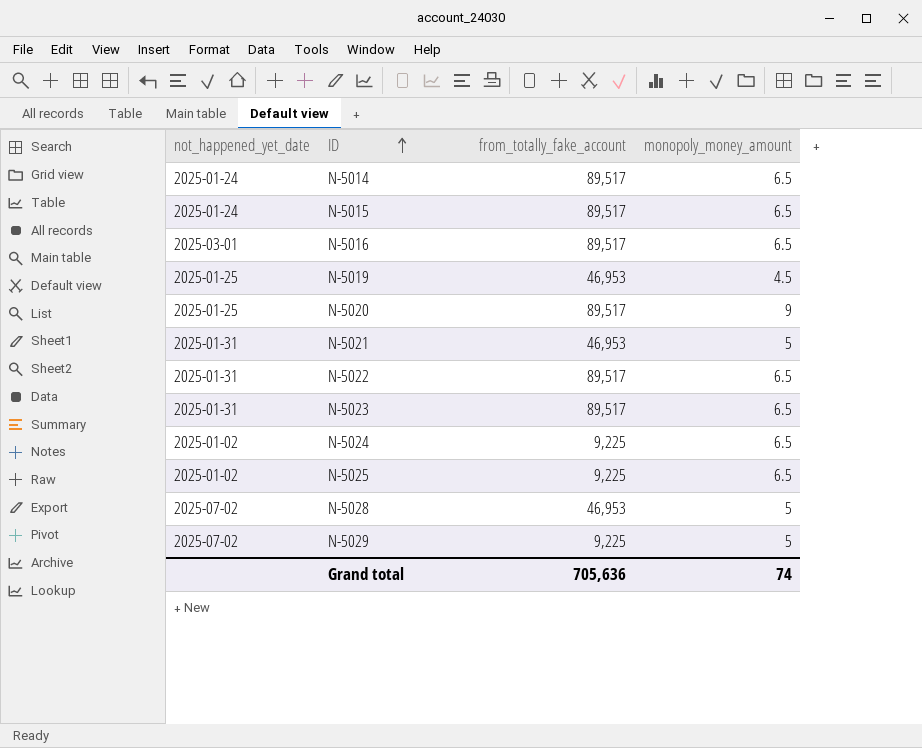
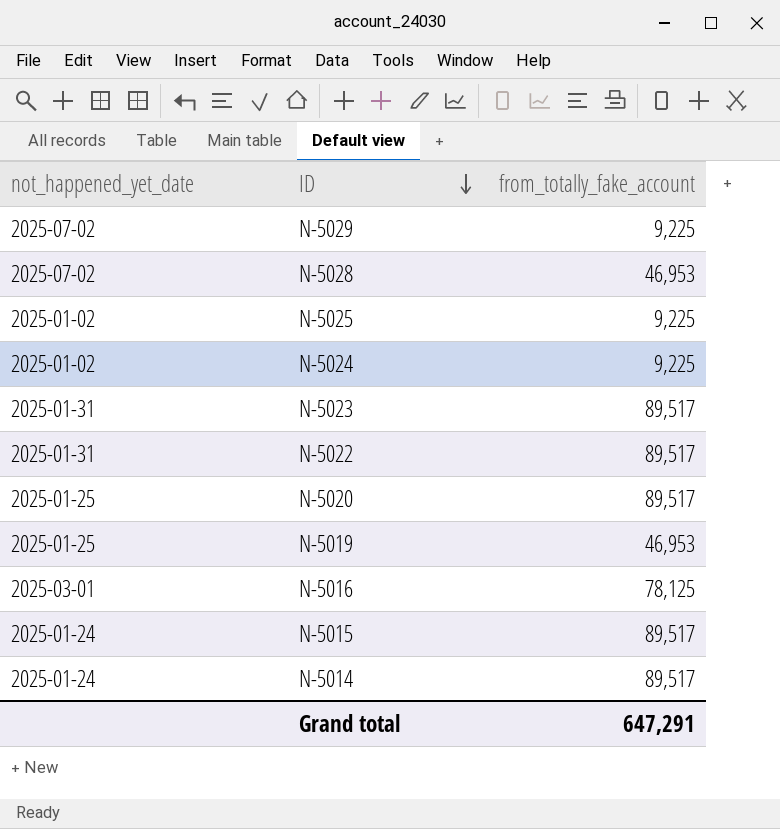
row order: ID ascending -> ID descending
column monopoly_money_amount | position: 4 -> none
row N-5021: 2025-01-31 | 46,953 | 5 -> none
N-5016 | from_totally_fake_account: 89,517 -> 78,125
Grand total | from_totally_fake_account: 705,636 -> 647,291

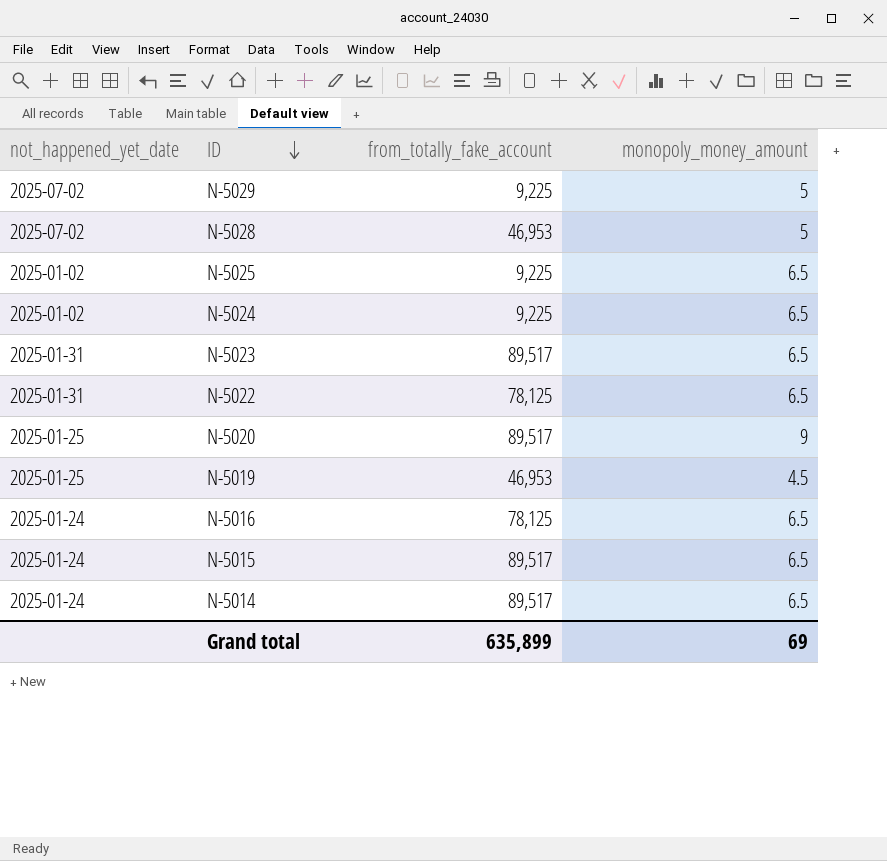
column monopoly_money_amount | position: none -> 4
N-5022 | from_totally_fake_account: 89,517 -> 78,125
N-5016 | not_happened_yet_date: 2025-03-01 -> 2025-01-24
Grand total | from_totally_fake_account: 647,291 -> 635,899

